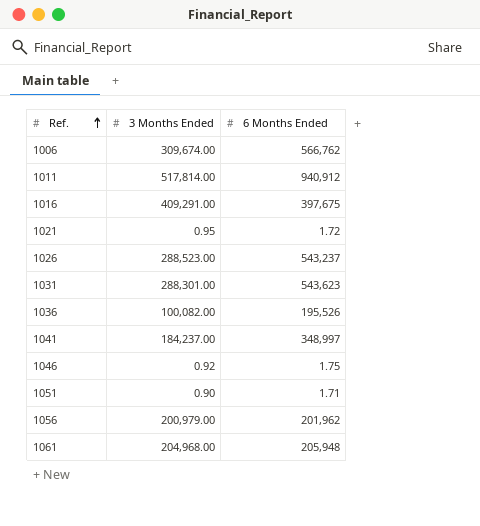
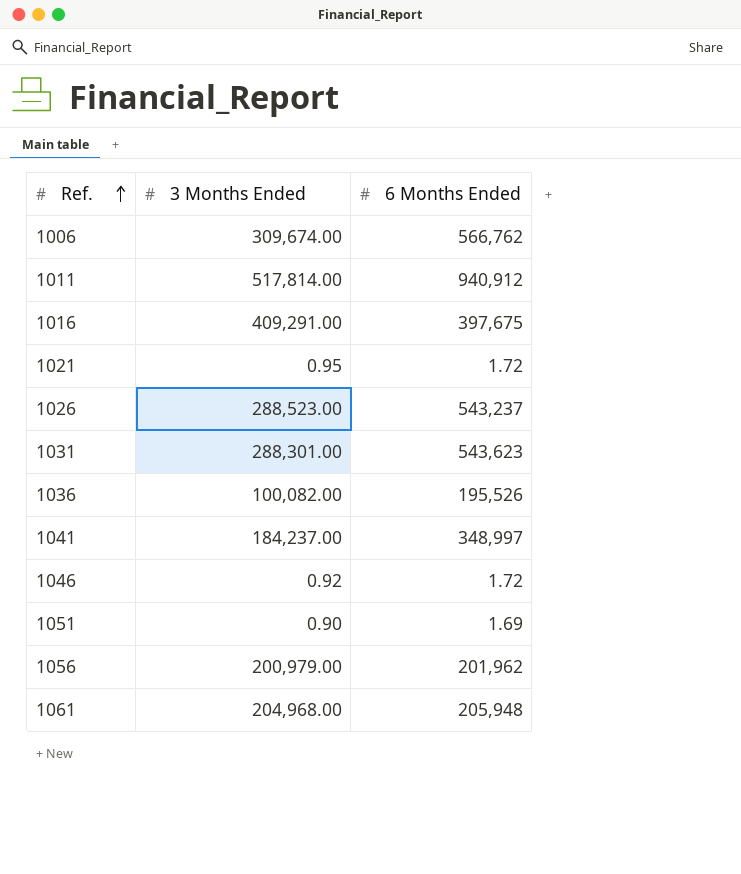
1046 | 6 Months Ended: 1.75 -> 1.72
1051 | 6 Months Ended: 1.71 -> 1.69

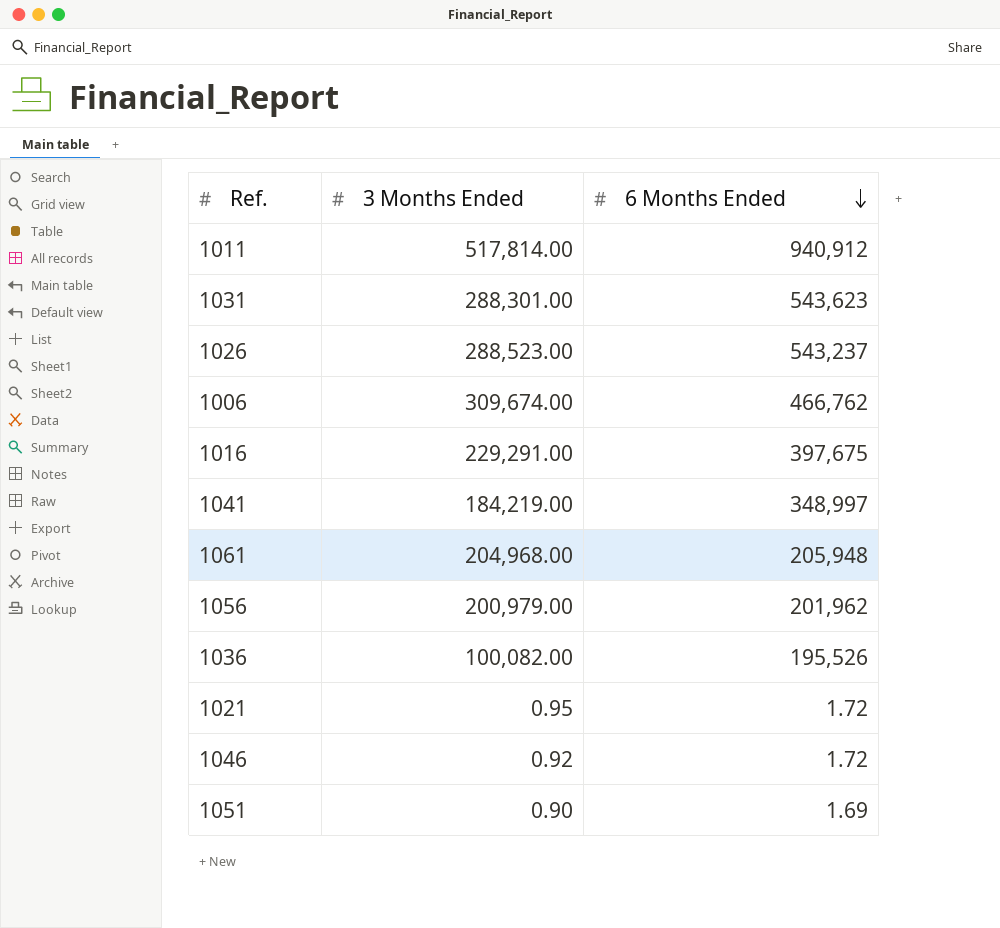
row order: Ref. ascending -> 6 Months Ended descending
1006 | 6 Months Ended: 566,762 -> 466,762
1016 | 3 Months Ended: 409,291.00 -> 229,291.00
1041 | 3 Months Ended: 184,237.00 -> 184,219.00

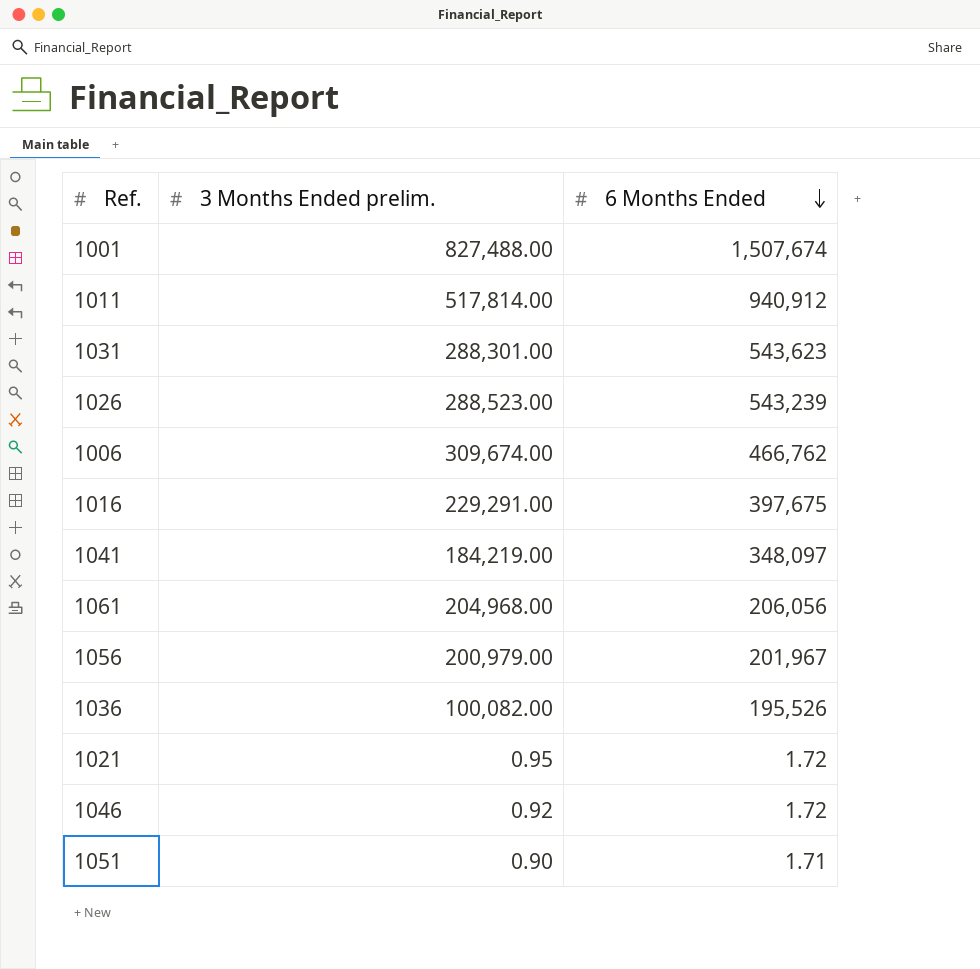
column name: 3 Months Ended -> 3 Months Ended prelim.
row 1001: none -> 827,488.00 | 1,507,674
1026 | 6 Months Ended: 543,237 -> 543,239
1041 | 6 Months Ended: 348,997 -> 348,097
1061 | 6 Months Ended: 205,948 -> 206,056
1056 | 6 Months Ended: 201,962 -> 201,967
1051 | 6 Months Ended: 1.69 -> 1.71

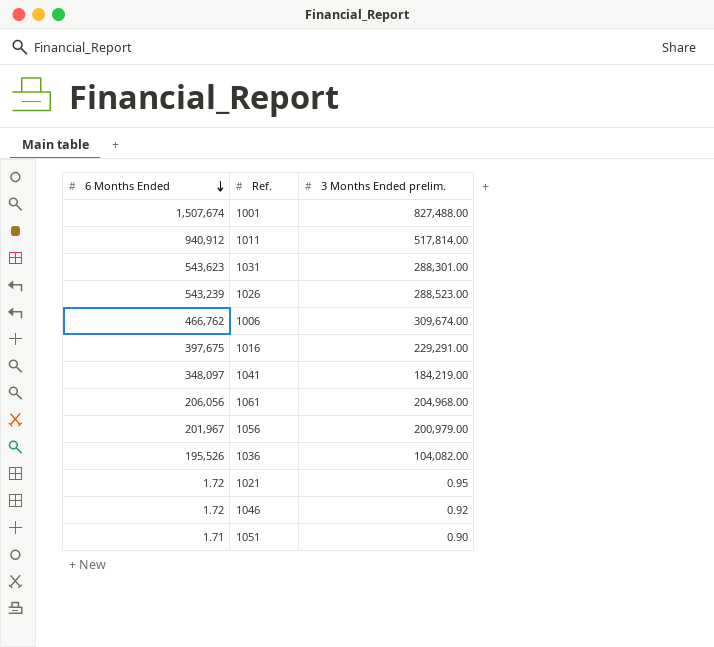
column 6 Months Ended | position: 3 -> 1
1036 | 3 Months Ended prelim.: 100,082.00 -> 104,082.00

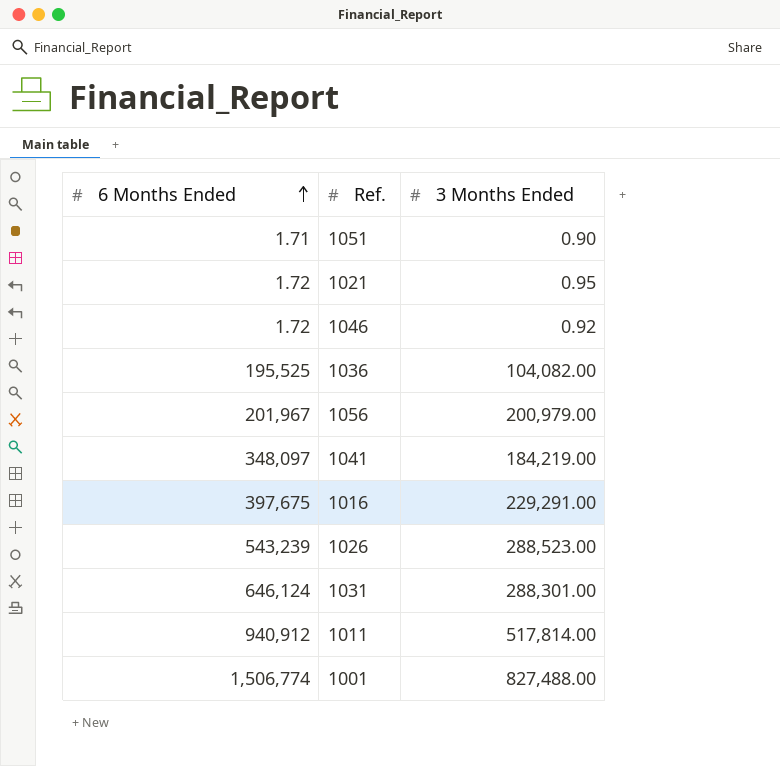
row order: 6 Months Ended descending -> 6 Months Ended ascending
column name: 3 Months Ended prelim. -> 3 Months Ended
row 1006: 466,762 | 309,674.00 -> none
row 1061: 206,056 | 204,968.00 -> none
1036 | 6 Months Ended: 195,526 -> 195,525
1031 | 6 Months Ended: 543,623 -> 646,124
1001 | 6 Months Ended: 1,507,674 -> 1,506,774

